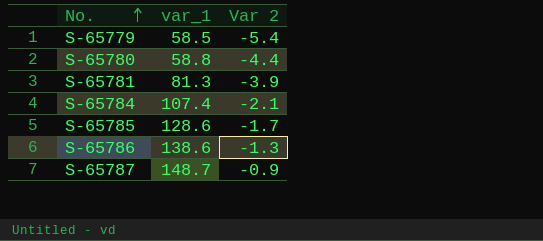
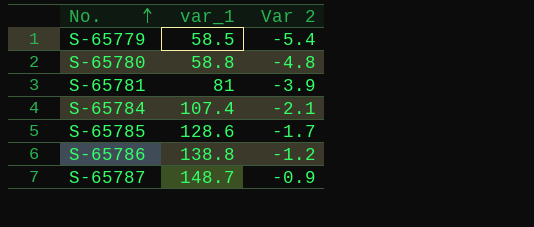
S-65780 | Var 2: -4.4 -> -4.8
S-65781 | var_1: 81.3 -> 81
S-65786 | var_1: 138.6 -> 138.8
S-65786 | Var 2: -1.3 -> -1.2

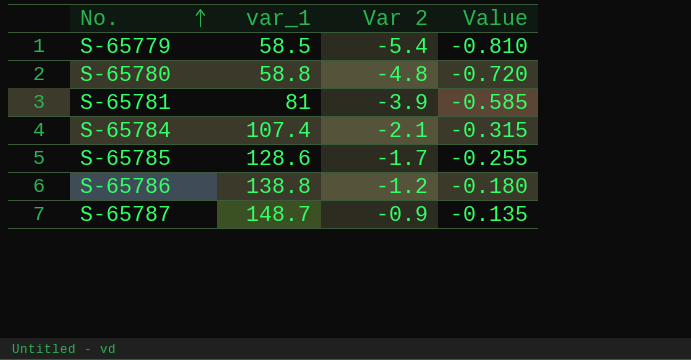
column Value | formula: none -> [Var 2] * 0.15

